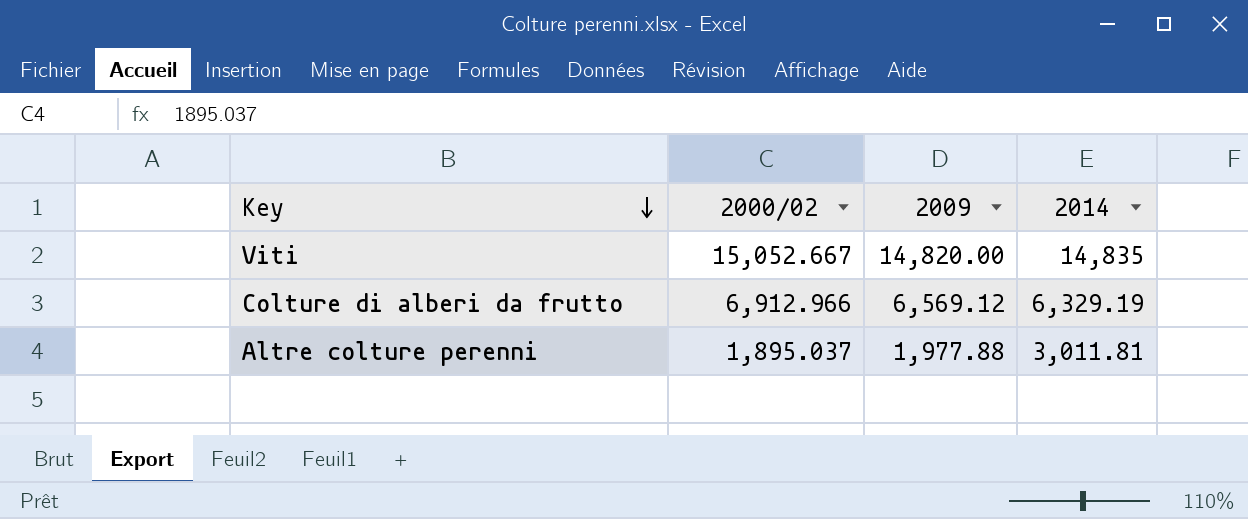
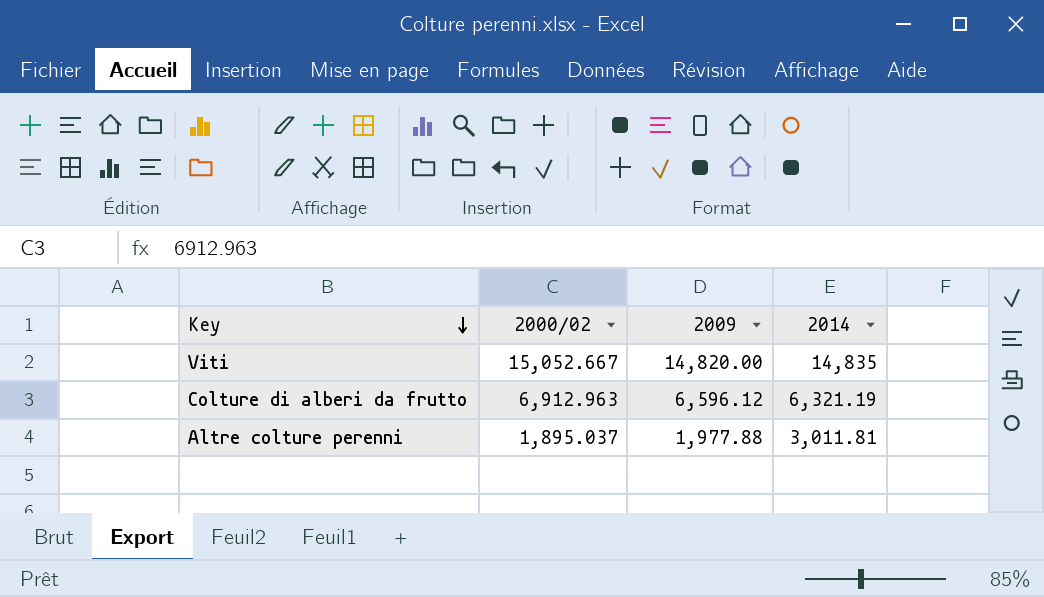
Colture di alberi da frutto | 2000/02: 6,912.966 -> 6,912.963
Colture di alberi da frutto | 2009: 6,569.12 -> 6,596.12
Colture di alberi da frutto | 2014: 6,329.19 -> 6,321.19

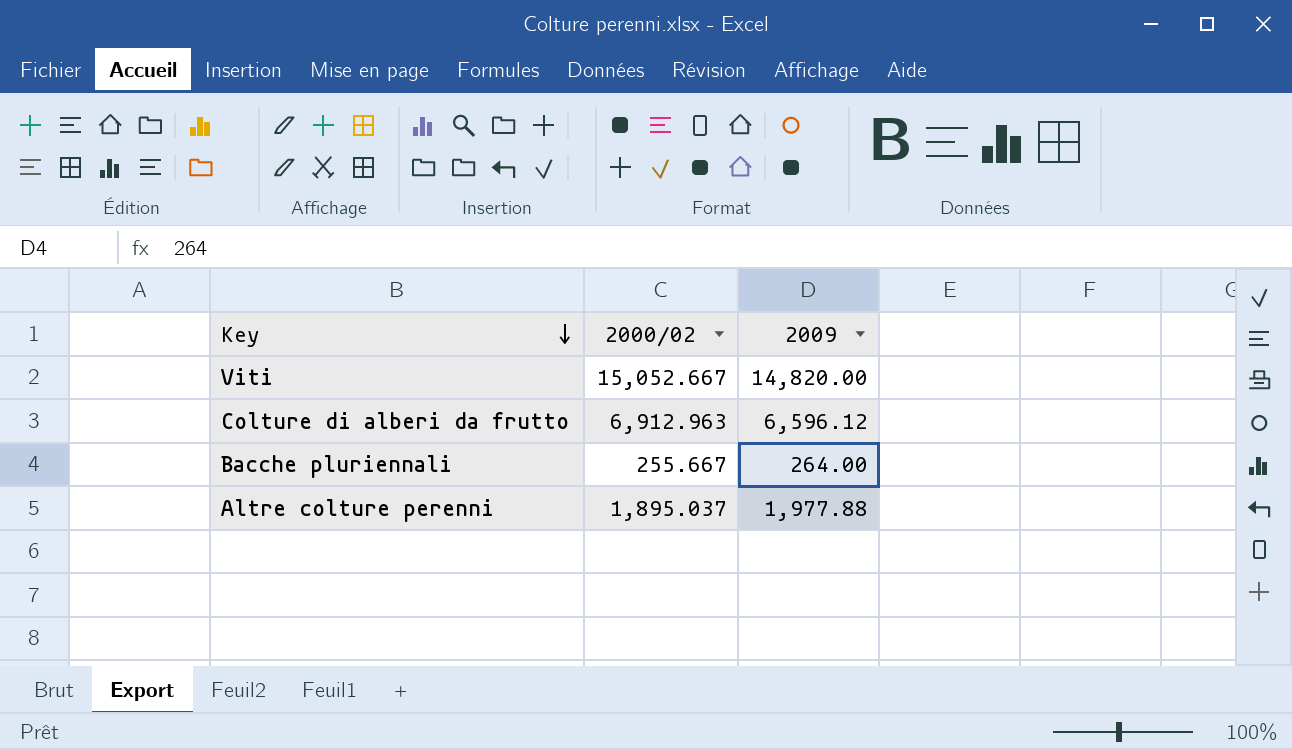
column 2014 | position: 4 -> none
row Bacche pluriennali: none -> 255.667 | 264.00

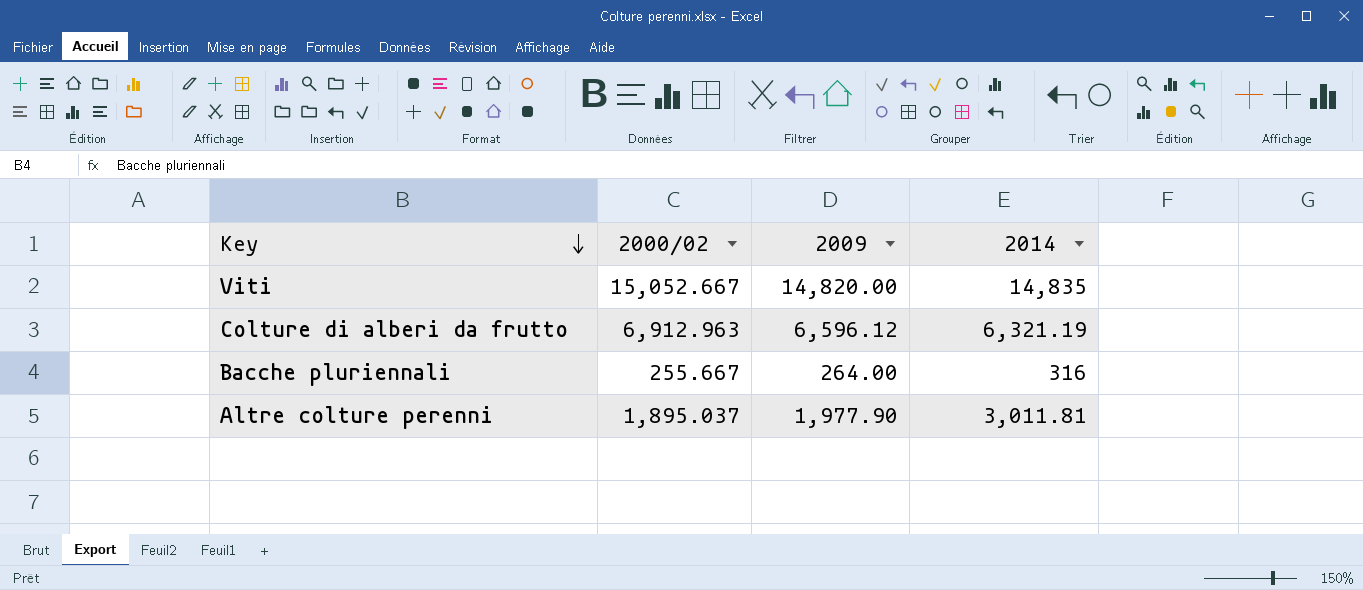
column 2014 | position: none -> 4
Altre colture perenni | 2009: 1,977.88 -> 1,977.90

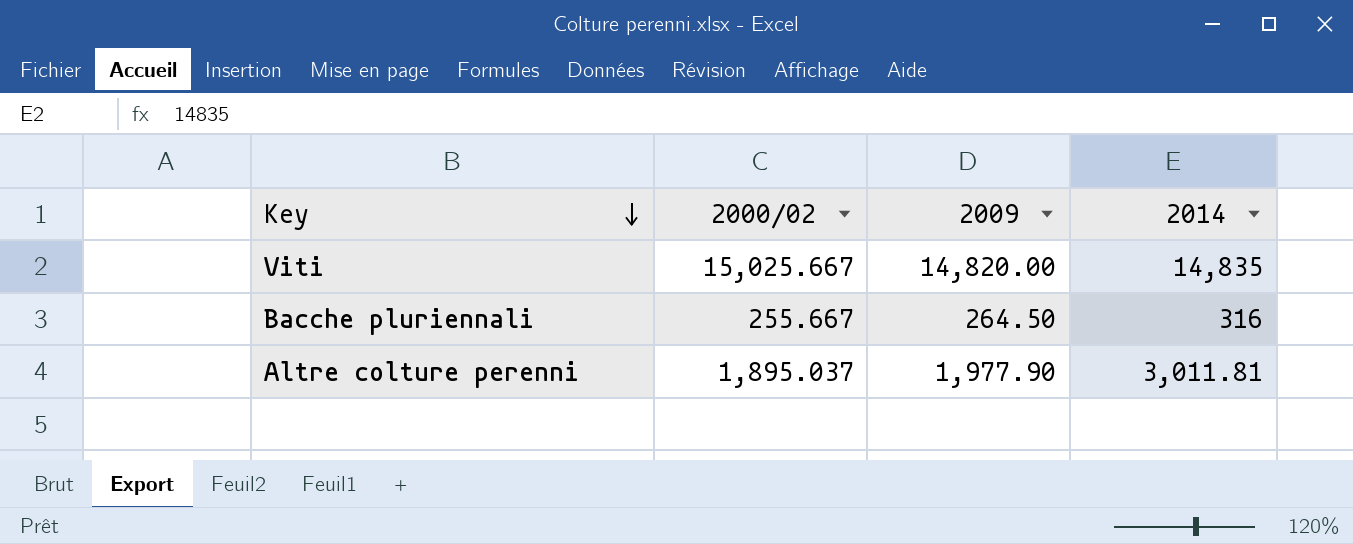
row Colture di alberi da frutto: 6,912.963 | 6,596.12 | 6,321.19 -> none
Viti | 2000/02: 15,052.667 -> 15,025.667
Bacche pluriennali | 2009: 264.00 -> 264.50

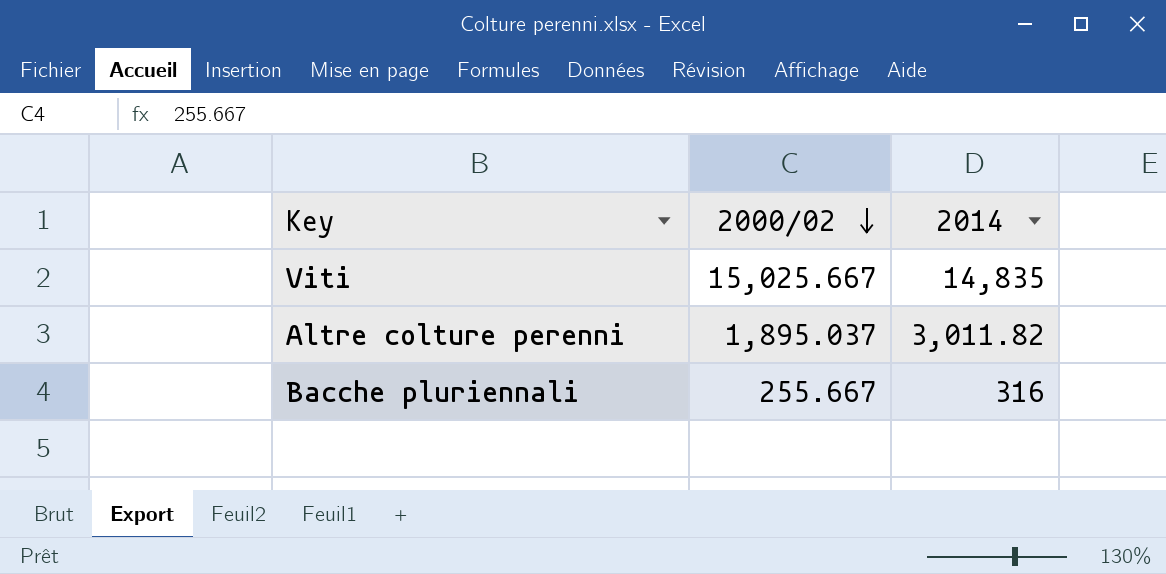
row order: Key descending -> 2000/02 descending
column 2009 | position: 3 -> none
Altre colture perenni | 2014: 3,011.81 -> 3,011.82

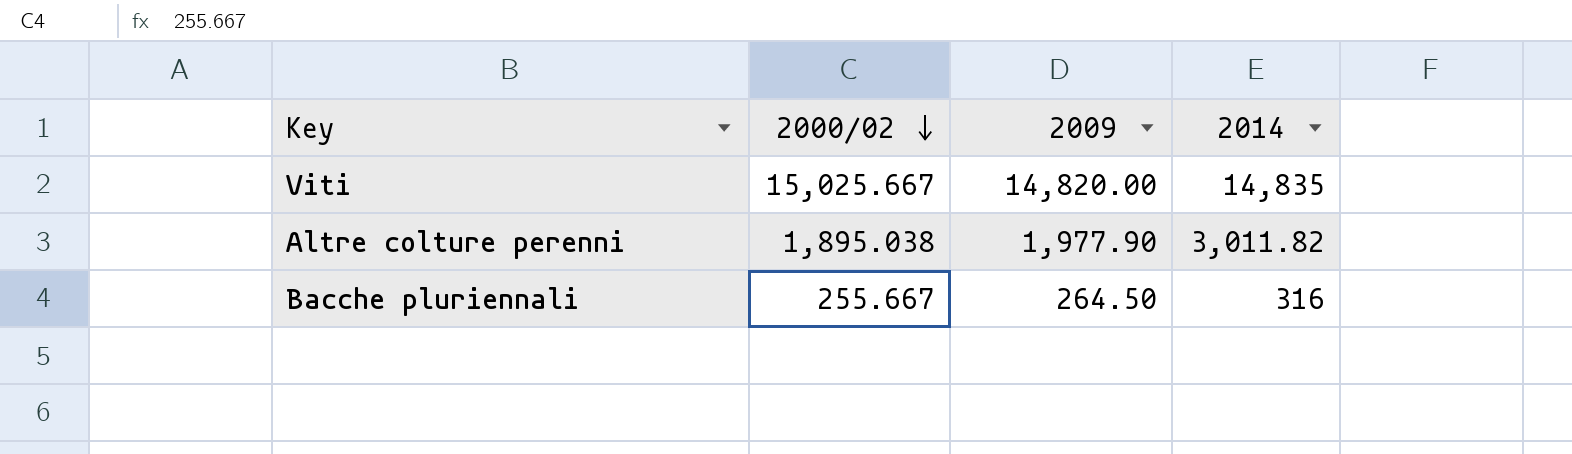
column 2009 | position: none -> 3
Altre colture perenni | 2000/02: 1,895.037 -> 1,895.038

